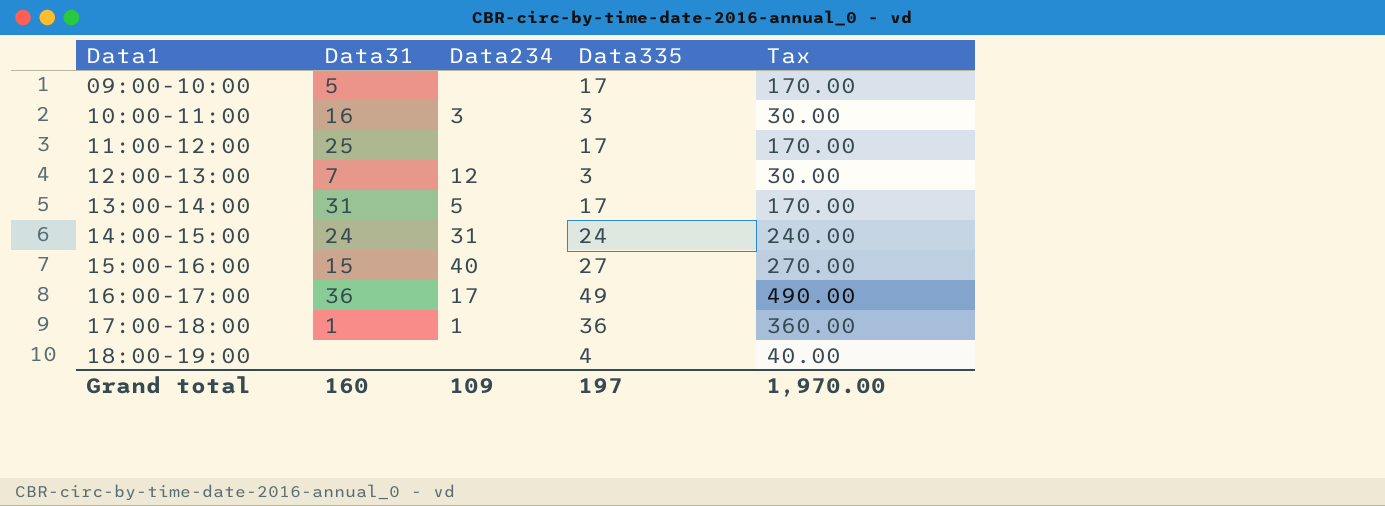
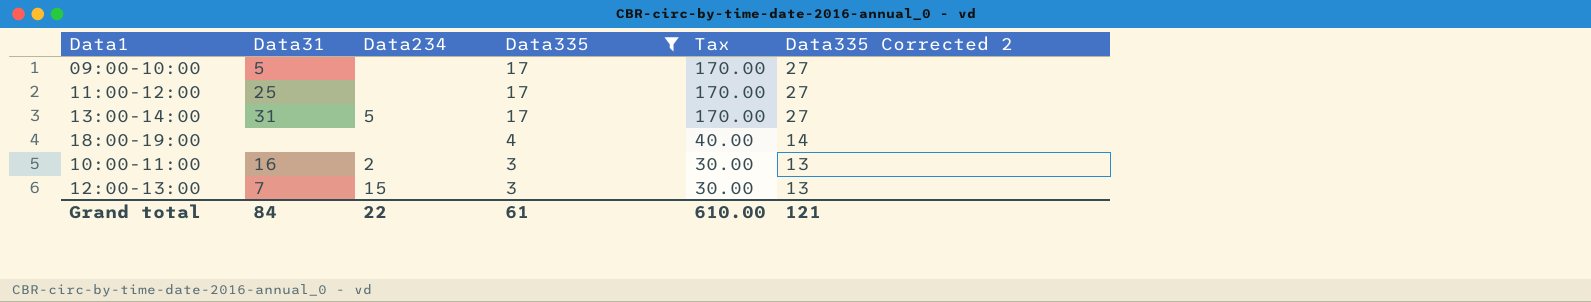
filter: none -> Data335 <= 17
row order: Data1 ascending -> Data335 descending
column Data335 Corrected 2 | formula: none -> [Data335] + 10
10:00-11:00 | Data234: 3 -> 2
12:00-13:00 | Data234: 12 -> 15
Grand total | Data31: 160 -> 84
Grand total | Data234: 109 -> 22
Grand total | Data335: 197 -> 61
Grand total | Tax: 1,970.00 -> 610.00

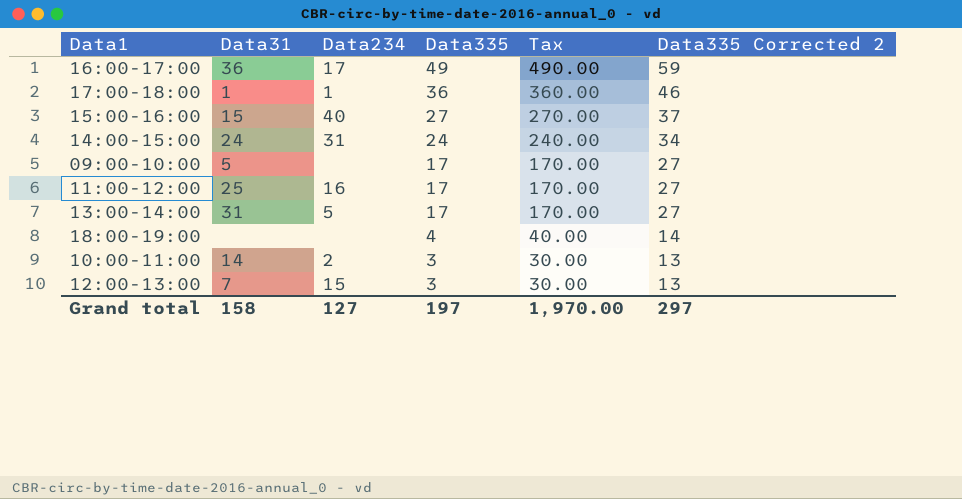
filter: Data335 <= 17 -> none
11:00-12:00 | Data234: none -> 16
10:00-11:00 | Data31: 16 -> 14
Grand total | Data31: 84 -> 158
Grand total | Data234: 22 -> 127
Grand total | Data335: 61 -> 197
Grand total | Tax: 610.00 -> 1,970.00
Grand total | Data335 Corrected 2: 121 -> 297

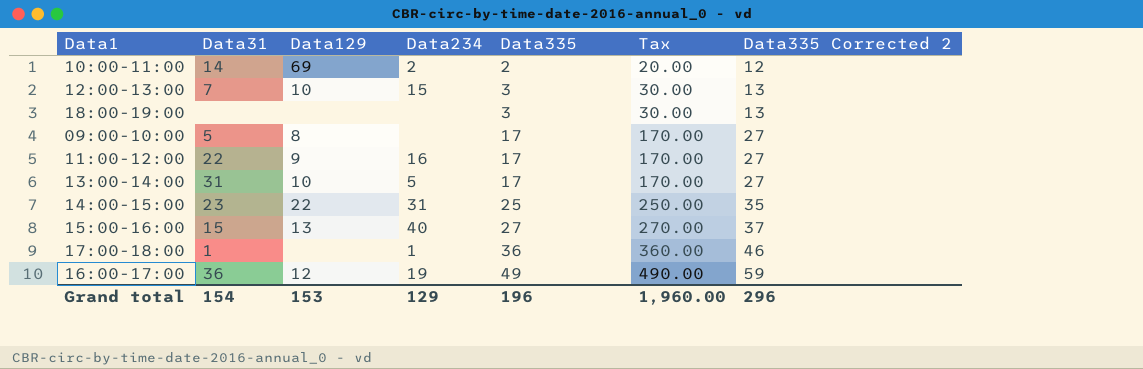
row order: Data335 descending -> Data335 ascending
column Data129 | position: none -> 3
10:00-11:00 | Data335: 3 -> 2
10:00-11:00 | Tax: 30.00 -> 20.00
10:00-11:00 | Data335 Corrected 2: 13 -> 12
18:00-19:00 | Data335: 4 -> 3
18:00-19:00 | Tax: 40.00 -> 30.00
18:00-19:00 | Data335 Corrected 2: 14 -> 13
11:00-12:00 | Data31: 25 -> 22
14:00-15:00 | Data31: 24 -> 23
14:00-15:00 | Data335: 24 -> 25
14:00-15:00 | Tax: 240.00 -> 250.00
14:00-15:00 | Data335 Corrected 2: 34 -> 35
16:00-17:00 | Data234: 17 -> 19
Grand total | Data31: 158 -> 154
Grand total | Data234: 127 -> 129
Grand total | Data335: 197 -> 196
Grand total | Tax: 1,970.00 -> 1,960.00
Grand total | Data335 Corrected 2: 297 -> 296

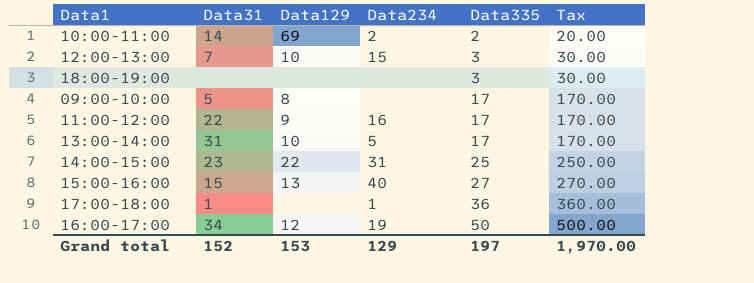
column Data335 Corrected 2 | formula: [Data335] + 10 -> none
16:00-17:00 | Data31: 36 -> 34
16:00-17:00 | Data335: 49 -> 50
16:00-17:00 | Tax: 490.00 -> 500.00
Grand total | Data31: 154 -> 152
Grand total | Data335: 196 -> 197
Grand total | Tax: 1,960.00 -> 1,970.00

